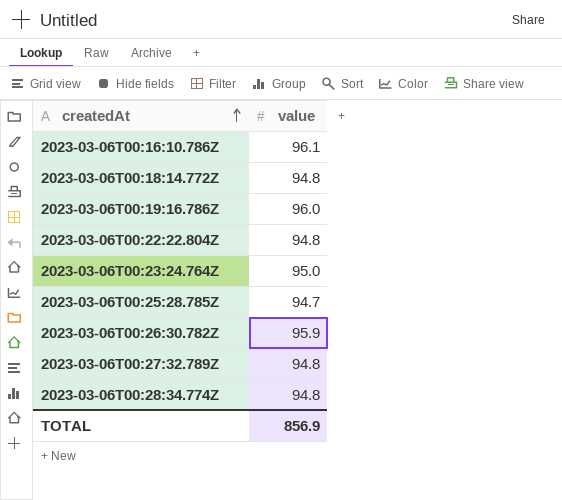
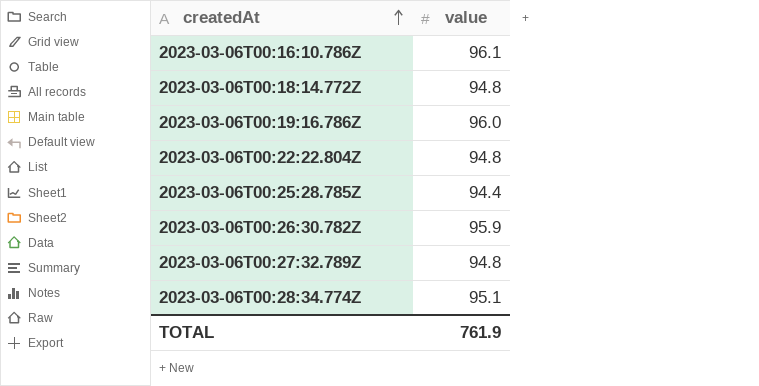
row 2023-03-06T00:23:24.764Z: 95.0 -> none
2023-03-06T00:25:28.785Z | value: 94.7 -> 94.4
2023-03-06T00:28:34.774Z | value: 94.8 -> 95.1
TOTAL | value: 856.9 -> 761.9

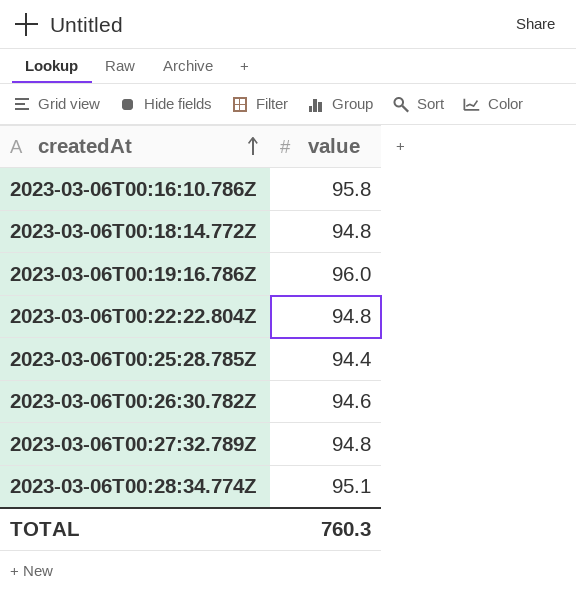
2023-03-06T00:16:10.786Z | value: 96.1 -> 95.8
2023-03-06T00:26:30.782Z | value: 95.9 -> 94.6
TOTAL | value: 761.9 -> 760.3

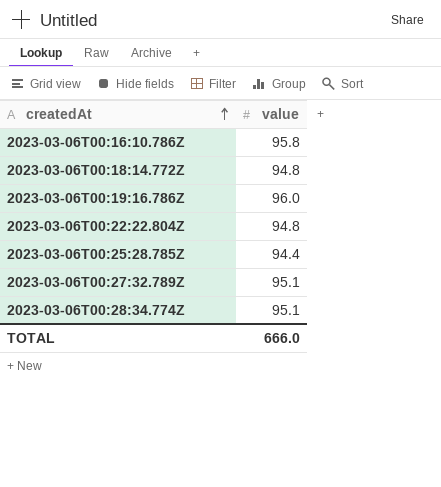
row 2023-03-06T00:26:30.782Z: 94.6 -> none
2023-03-06T00:27:32.789Z | value: 94.8 -> 95.1
TOTAL | value: 760.3 -> 666.0

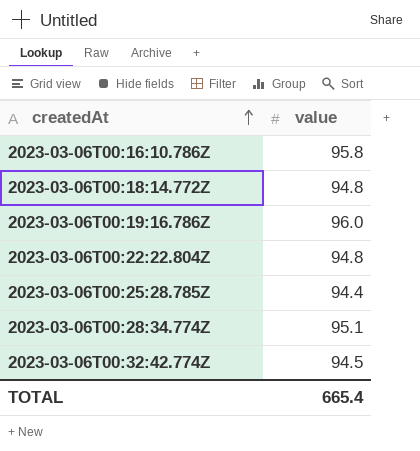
row 2023-03-06T00:27:32.789Z: 95.1 -> none
row 2023-03-06T00:32:42.774Z: none -> 94.5
TOTAL | value: 666.0 -> 665.4

